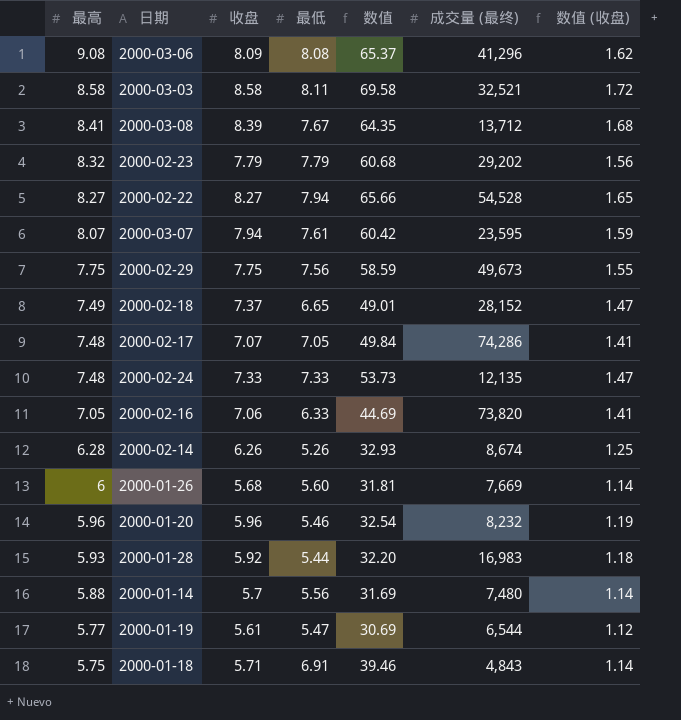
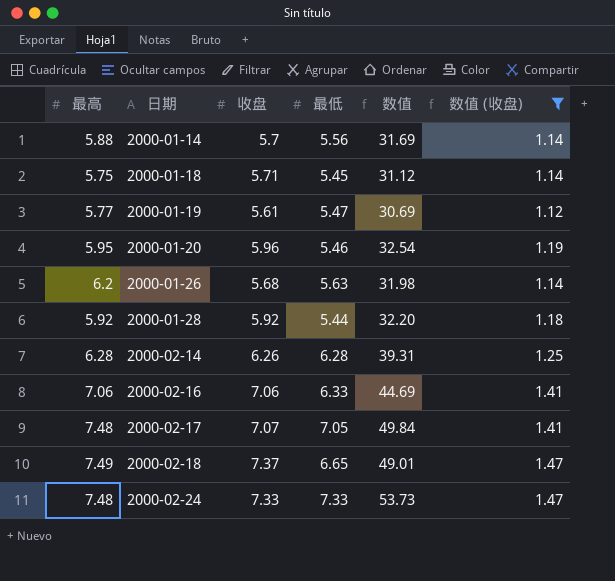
filter: none -> 数值 (收盘) <= 1.47
row order: 最高 descending -> 日期 ascending
column 成交量 (最终) | position: 6 -> none
2000-01-18 | 最低: 6.91 -> 5.45
2000-01-18 | 数值: 39.46 -> 31.12
2000-01-20 | 最高: 5.96 -> 5.95
2000-01-26 | 最高: 6 -> 6.2
2000-01-26 | 最低: 5.60 -> 5.63
2000-01-26 | 数值: 31.81 -> 31.98
2000-01-28 | 最高: 5.93 -> 5.92
2000-02-14 | 最低: 5.26 -> 6.28
2000-02-14 | 数值: 32.93 -> 39.31
2000-02-16 | 最高: 7.05 -> 7.06

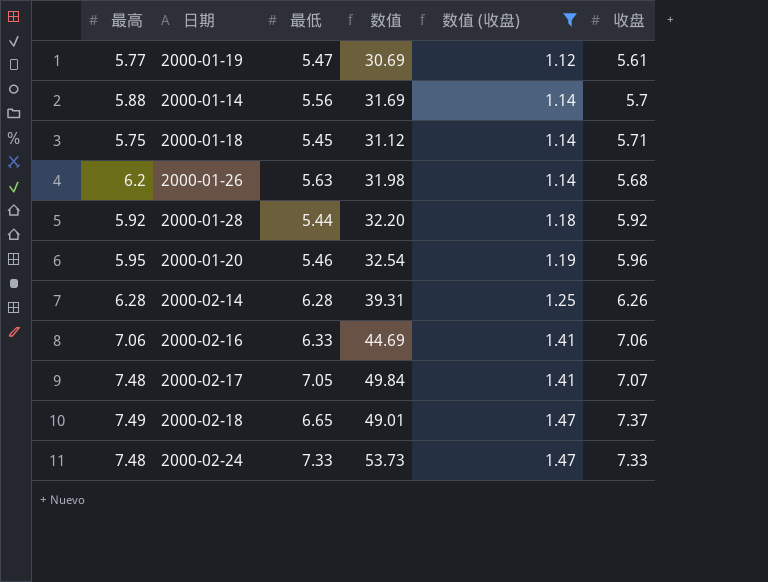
row order: 日期 ascending -> 数值 (收盘) ascending
column 收盘 | position: 3 -> 6

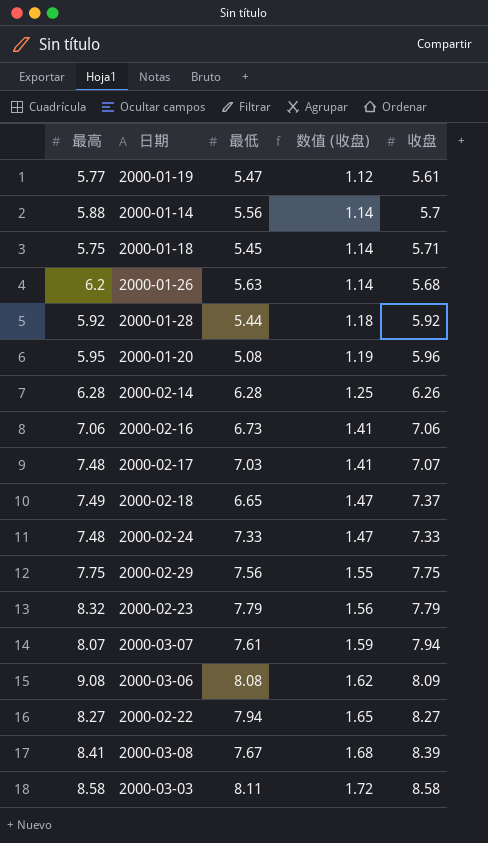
filter: 数值 (收盘) <= 1.47 -> none
column 数值 | formula: [最低] * [收盘] -> none
2000-01-20 | 最低: 5.46 -> 5.08
2000-02-16 | 最低: 6.33 -> 6.73
2000-02-17 | 最低: 7.05 -> 7.03

